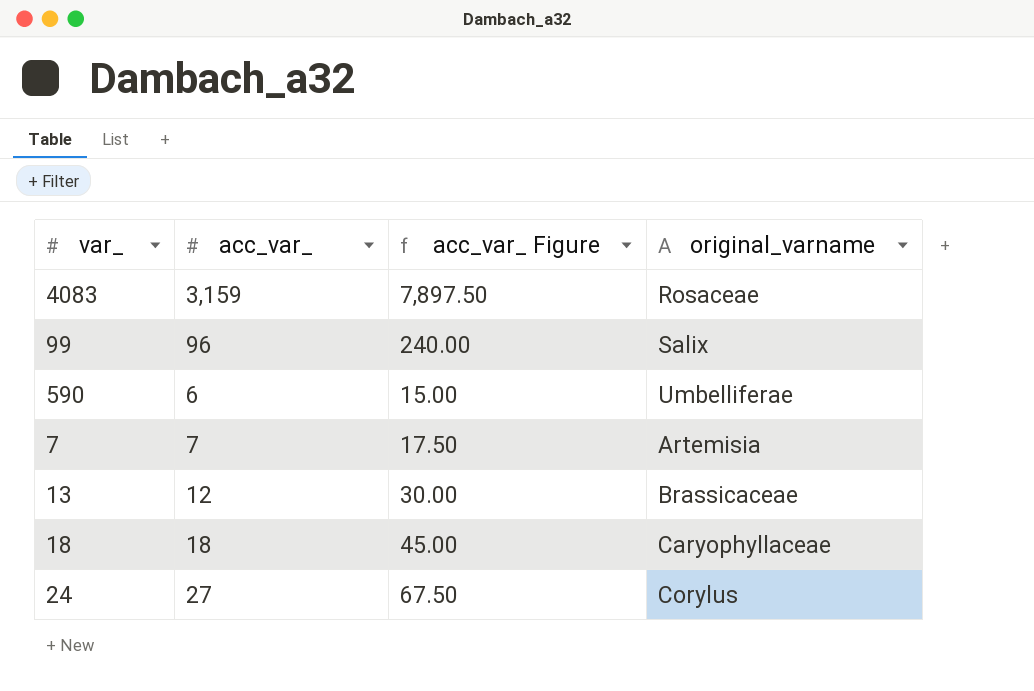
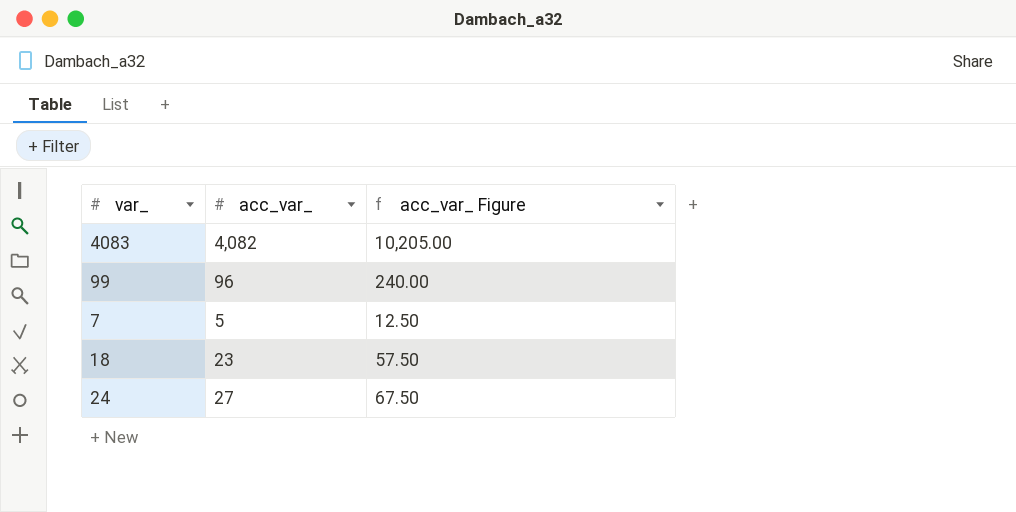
column original_varname | position: 4 -> none
row 590: 6 | 15.00 | Umbelliferae -> none
row 13: 12 | 30.00 | Brassicaceae -> none
4083 | acc_var_: 3,159 -> 4,082
4083 | acc_var_ Figure: 7,897.50 -> 10,205.00
7 | acc_var_: 7 -> 5
7 | acc_var_ Figure: 17.50 -> 12.50
18 | acc_var_: 18 -> 23
18 | acc_var_ Figure: 45.00 -> 57.50

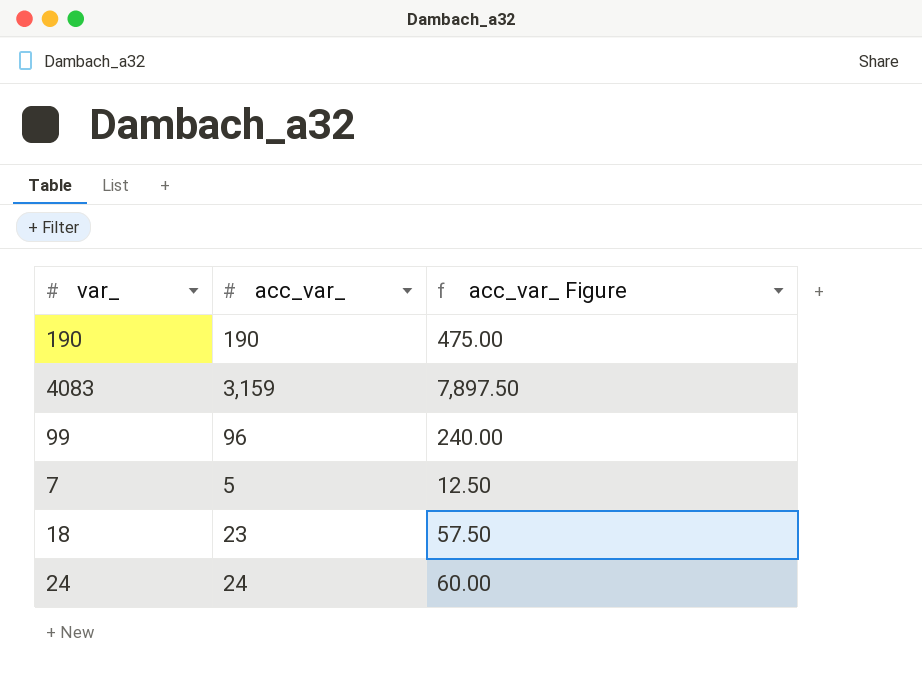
row 190: none -> 190 | 475.00
4083 | acc_var_: 4,082 -> 3,159
4083 | acc_var_ Figure: 10,205.00 -> 7,897.50
24 | acc_var_: 27 -> 24
24 | acc_var_ Figure: 67.50 -> 60.00

